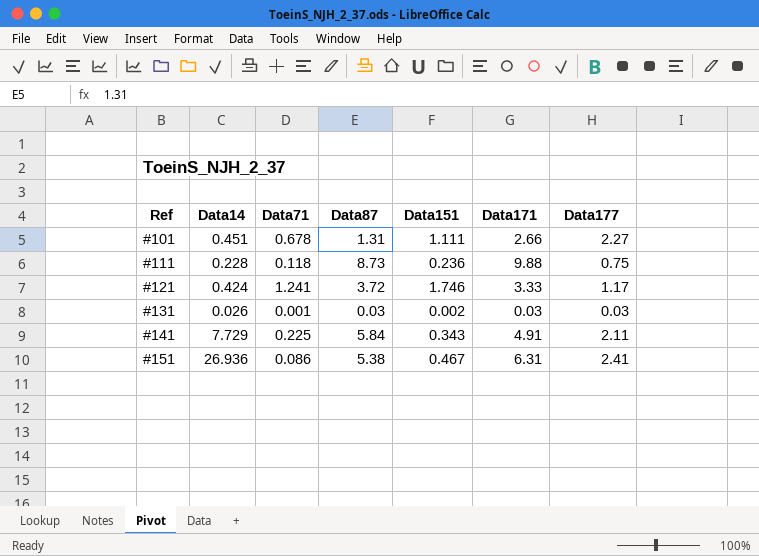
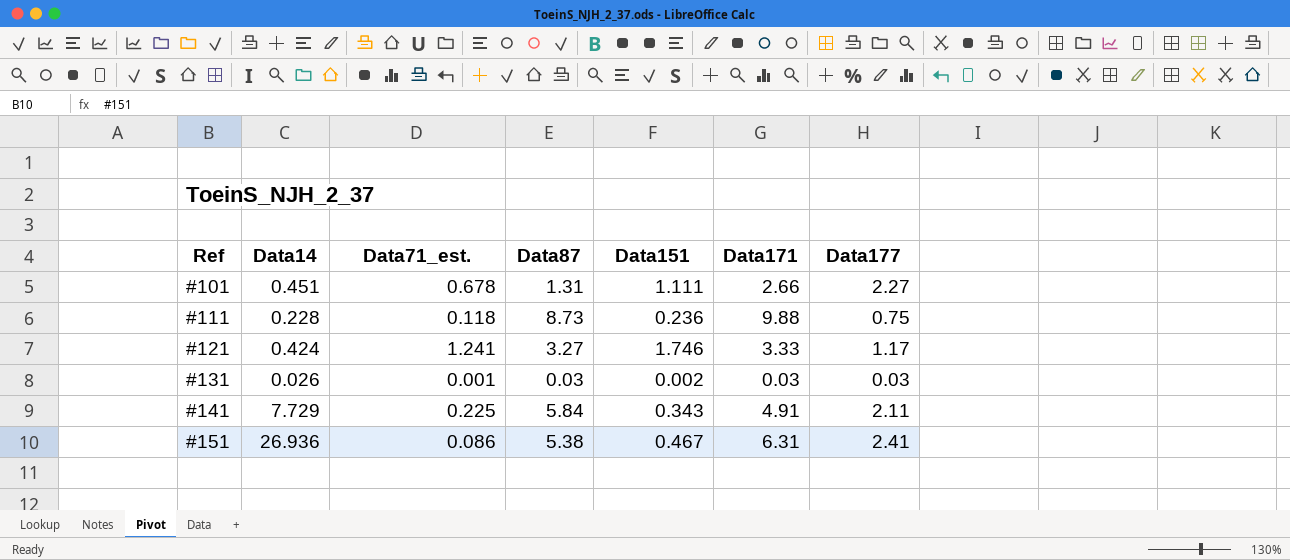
column name: Data71 -> Data71_est.
#121 | Data87: 3.72 -> 3.27

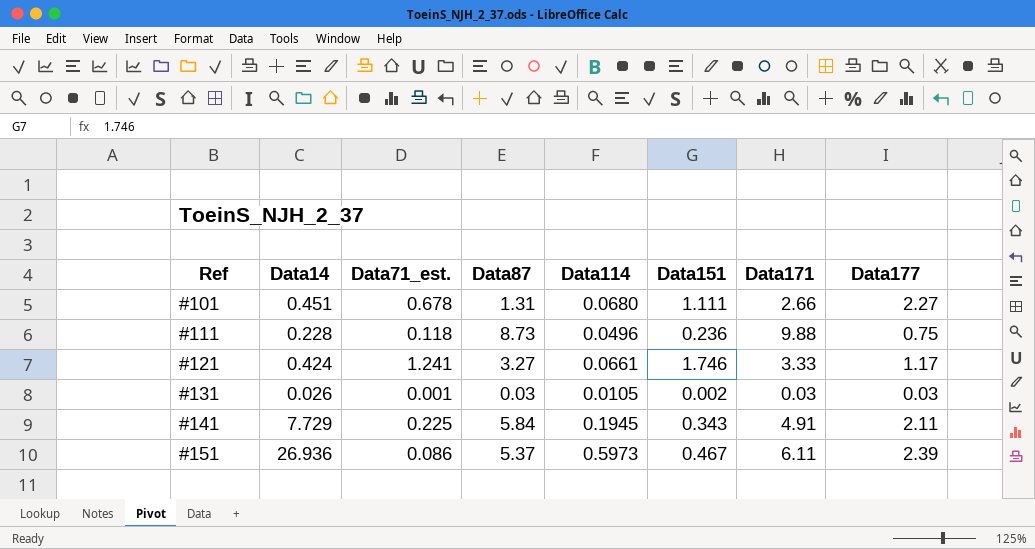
column Data114 | position: none -> 5
#151 | Data87: 5.38 -> 5.37
#151 | Data171: 6.31 -> 6.11
#151 | Data177: 2.41 -> 2.39

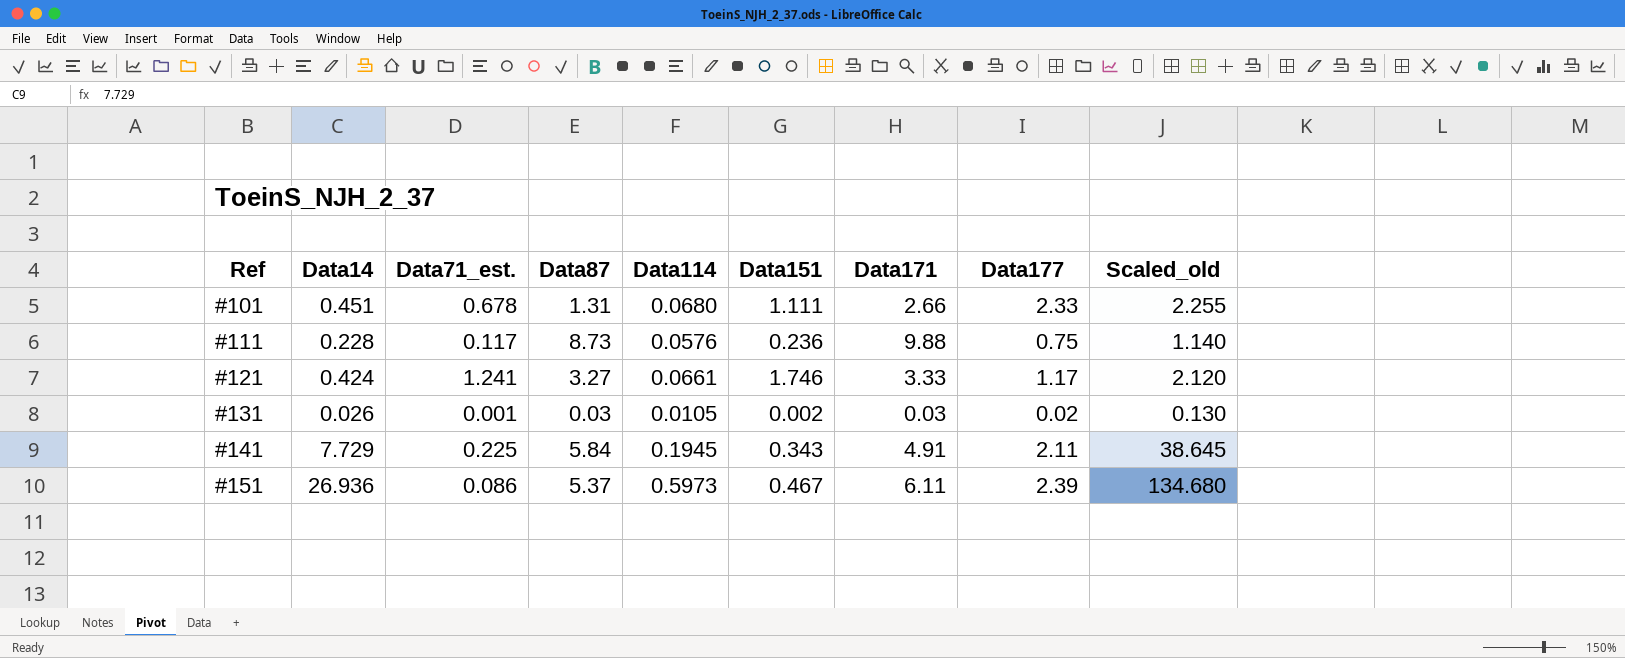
column Scaled_old | formula: none -> [Data14] * 5
#101 | Data177: 2.27 -> 2.33
#111 | Data71_est.: 0.118 -> 0.117
#111 | Data114: 0.0496 -> 0.0576
#131 | Data177: 0.03 -> 0.02

